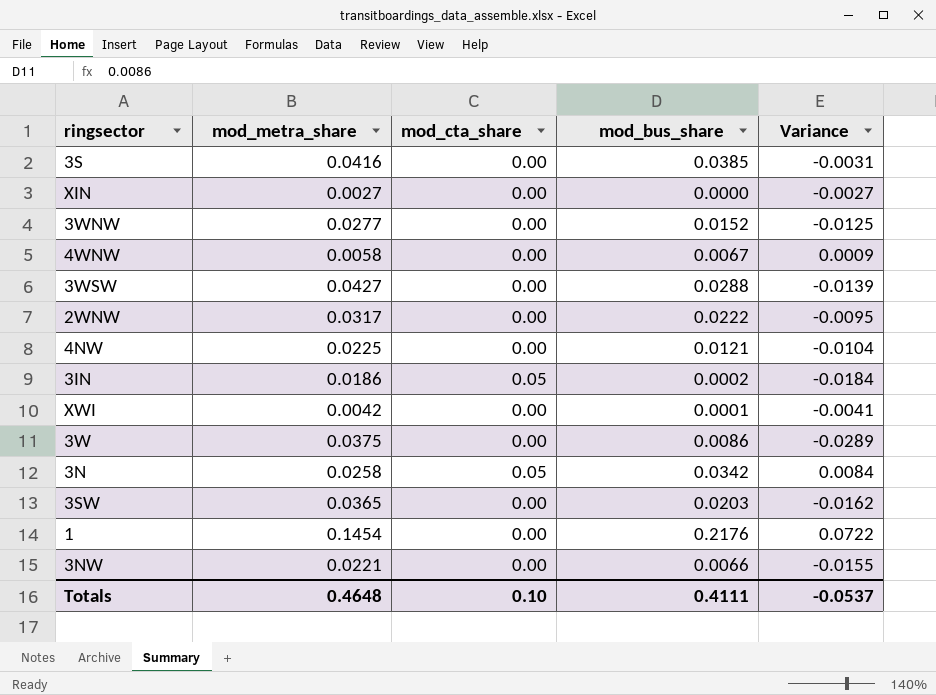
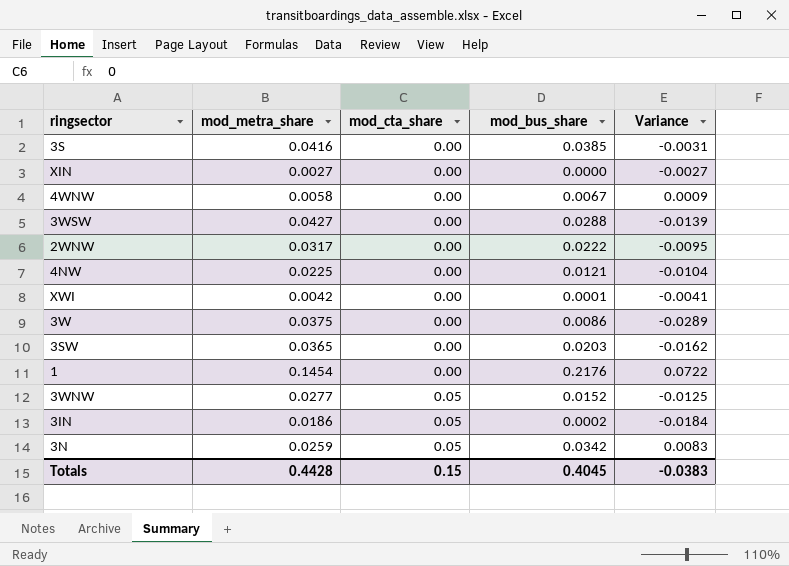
row order: none -> mod_cta_share ascending
row 3NW: 0.0221 | 0.00 | 0.0066 | -0.0155 -> none
3WNW | mod_cta_share: 0.00 -> 0.05
3N | mod_metra_share: 0.0258 -> 0.0259
3N | Variance: 0.0084 -> 0.0083
Totals | mod_metra_share: 0.4648 -> 0.4428
Totals | mod_cta_share: 0.10 -> 0.15
Totals | mod_bus_share: 0.4111 -> 0.4045
Totals | Variance: -0.0537 -> -0.0383

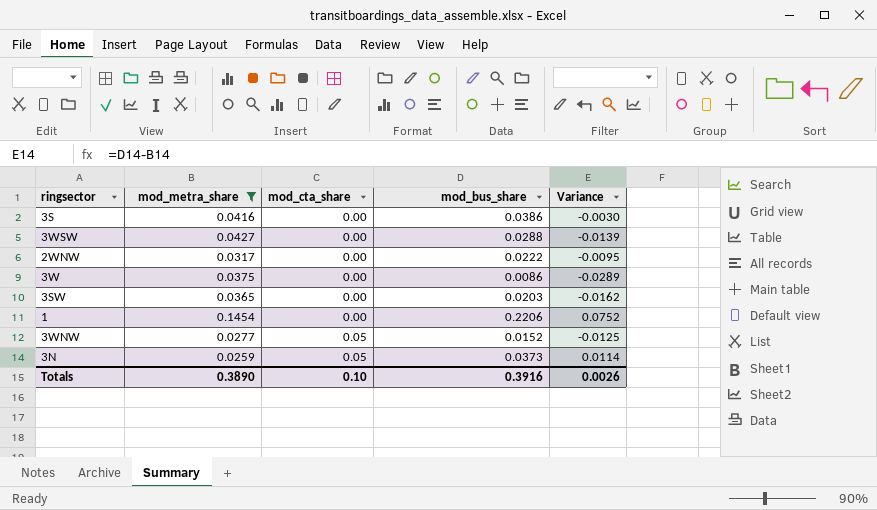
filter: none -> mod_metra_share >= 0.0259
3S | mod_bus_share: 0.0385 -> 0.0386
3S | Variance: -0.0031 -> -0.0030
1 | mod_bus_share: 0.2176 -> 0.2206
1 | Variance: 0.0722 -> 0.0752
3N | mod_bus_share: 0.0342 -> 0.0373
3N | Variance: 0.0083 -> 0.0114
Totals | mod_metra_share: 0.4428 -> 0.3890
Totals | mod_cta_share: 0.15 -> 0.10
Totals | mod_bus_share: 0.4045 -> 0.3916
Totals | Variance: -0.0383 -> 0.0026

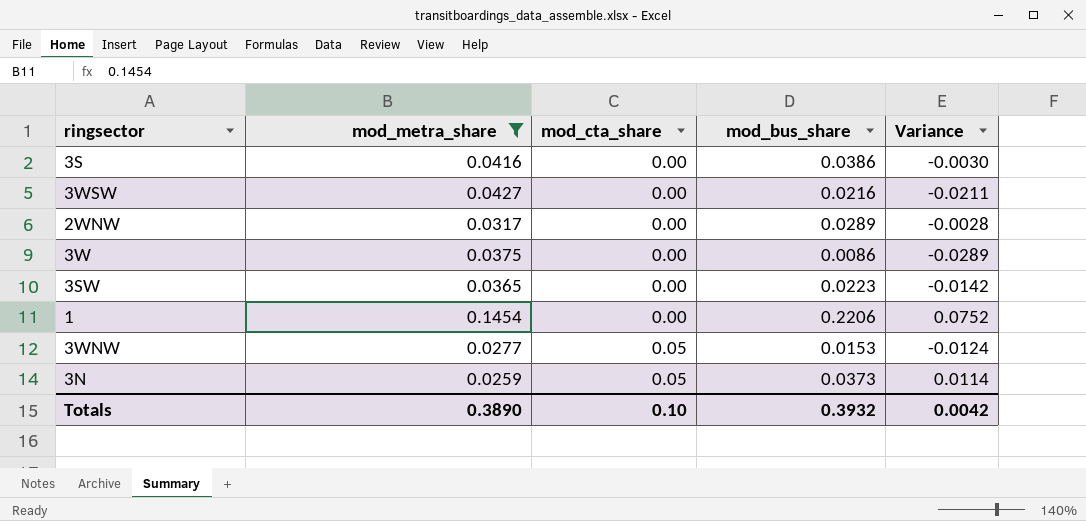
3WSW | mod_bus_share: 0.0288 -> 0.0216
3WSW | Variance: -0.0139 -> -0.0211
2WNW | mod_bus_share: 0.0222 -> 0.0289
2WNW | Variance: -0.0095 -> -0.0028
3SW | mod_bus_share: 0.0203 -> 0.0223
3SW | Variance: -0.0162 -> -0.0142
3WNW | mod_bus_share: 0.0152 -> 0.0153
3WNW | Variance: -0.0125 -> -0.0124
Totals | mod_bus_share: 0.3916 -> 0.3932
Totals | Variance: 0.0026 -> 0.0042

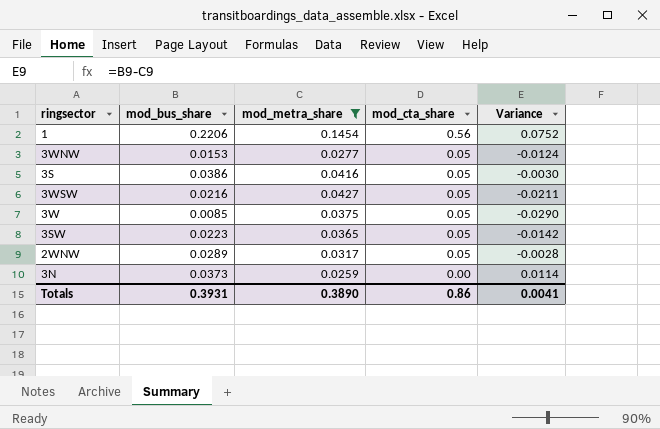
row order: mod_cta_share ascending -> mod_cta_share descending
column mod_bus_share | position: 4 -> 2
1 | mod_cta_share: 0.00 -> 0.56
3S | mod_cta_share: 0.00 -> 0.05
3WSW | mod_cta_share: 0.00 -> 0.05
3W | mod_bus_share: 0.0086 -> 0.0085
3W | mod_cta_share: 0.00 -> 0.05
3W | Variance: -0.0289 -> -0.0290
3SW | mod_cta_share: 0.00 -> 0.05
2WNW | mod_cta_share: 0.00 -> 0.05
3N | mod_cta_share: 0.05 -> 0.00
Totals | mod_bus_share: 0.3932 -> 0.3931
Totals | mod_cta_share: 0.10 -> 0.86
Totals | Variance: 0.0042 -> 0.0041

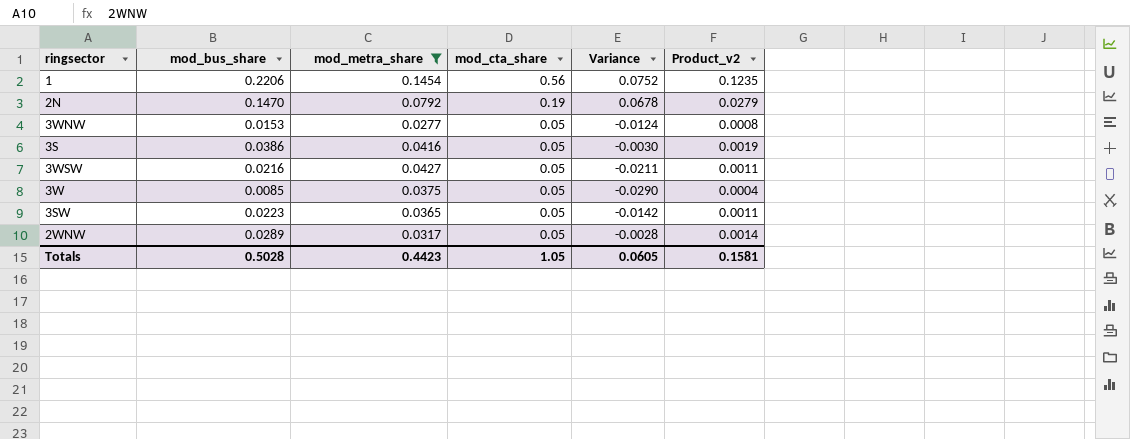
column Product_v2 | formula: none -> [mod_bus_share] * [mod_cta_share]
row 3N: 0.0373 | 0.0259 | 0.00 | 0.0114 -> none
row 2N: none -> 0.1470 | 0.0792 | 0.19 | 0.0678 | 0.0279
Totals | mod_bus_share: 0.3931 -> 0.5028
Totals | mod_metra_share: 0.3890 -> 0.4423
Totals | mod_cta_share: 0.86 -> 1.05
Totals | Variance: 0.0041 -> 0.0605

